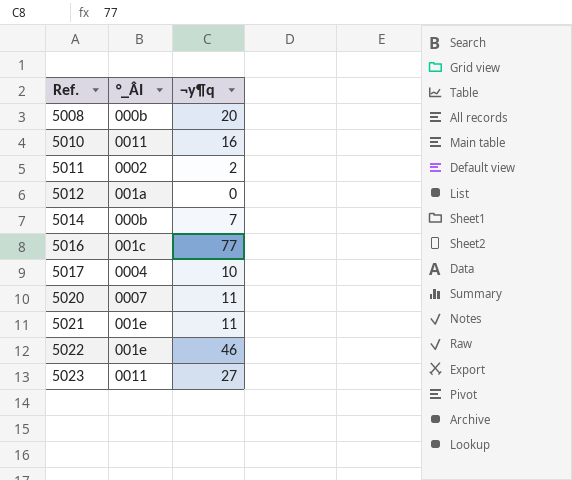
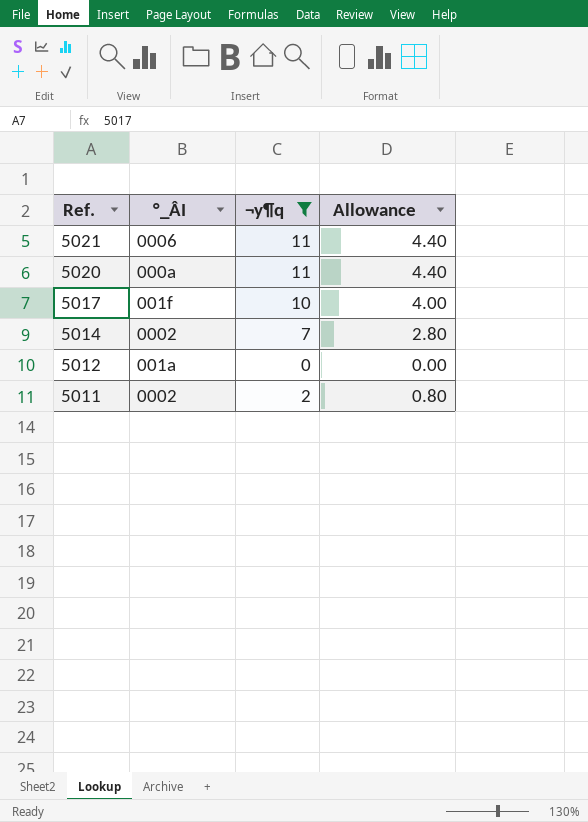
filter: none -> ¬y¶q <= 11
row order: Ref. ascending -> Ref. descending
column Allowance | formula: none -> [¬y¶q] * 0.4
5021 | °_ÂI: 001e -> 0006
5020 | °_ÂI: 0007 -> 000a
5017 | °_ÂI: 0004 -> 001f
5014 | °_ÂI: 000b -> 0002

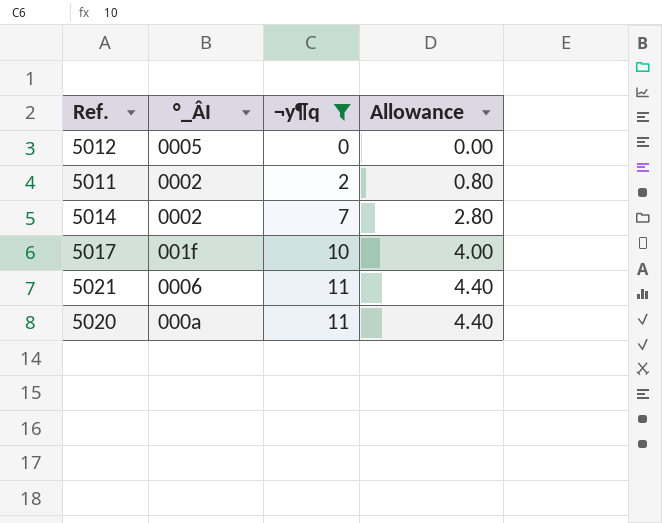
row order: Ref. descending -> ¬y¶q ascending
5012 | °_ÂI: 001a -> 0005

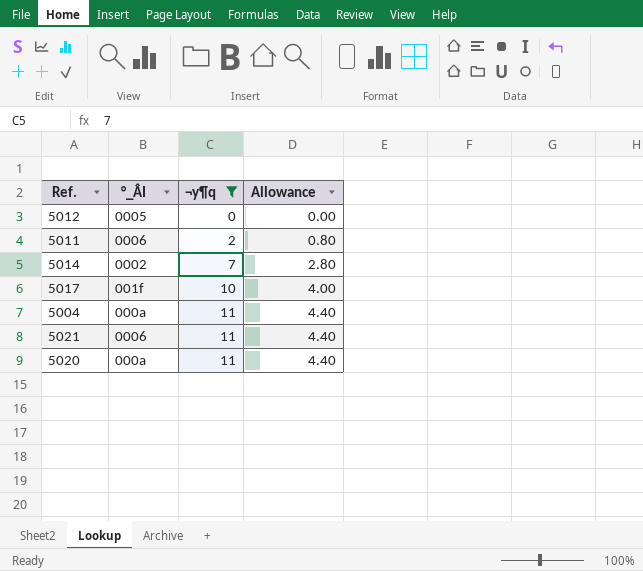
5011 | °_ÂI: 0002 -> 0006
row 5004: none -> 000a | 11 | 4.40

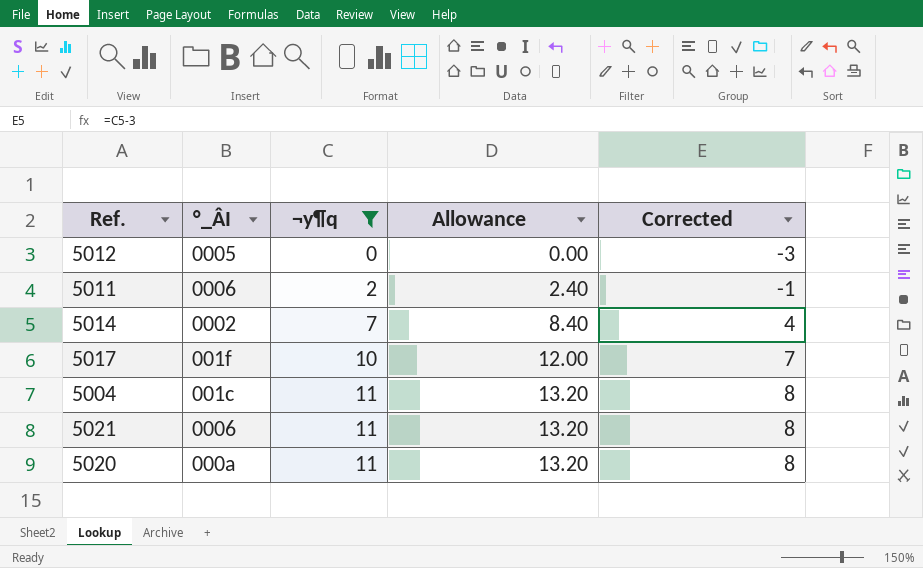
column Allowance | formula: [¬y¶q] * 0.4 -> [¬y¶q] * 1.2
column Corrected | formula: none -> [¬y¶q] - 3
5004 | °_ÂI: 000a -> 001c

